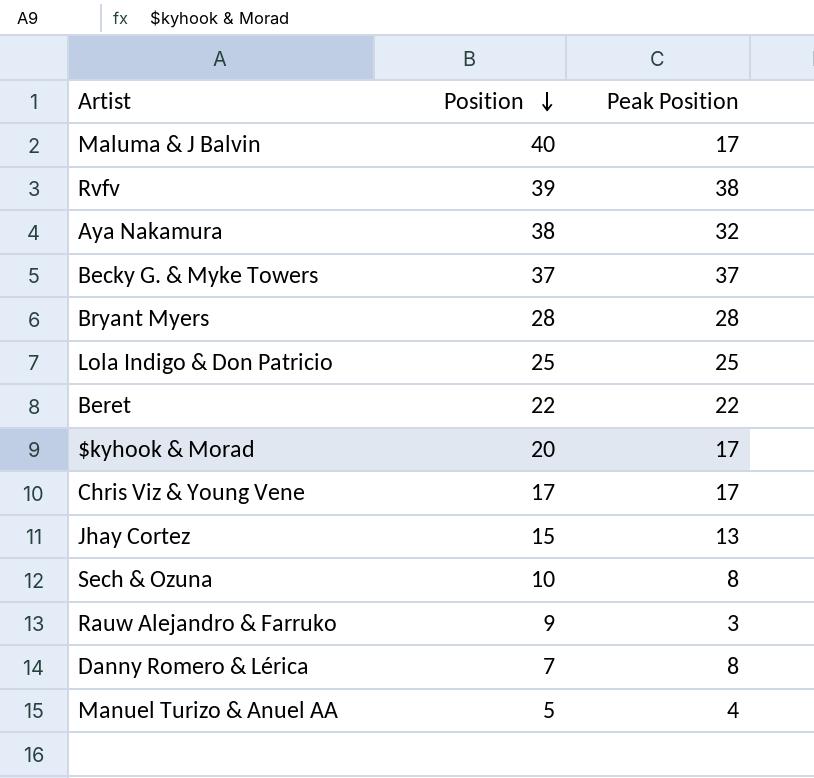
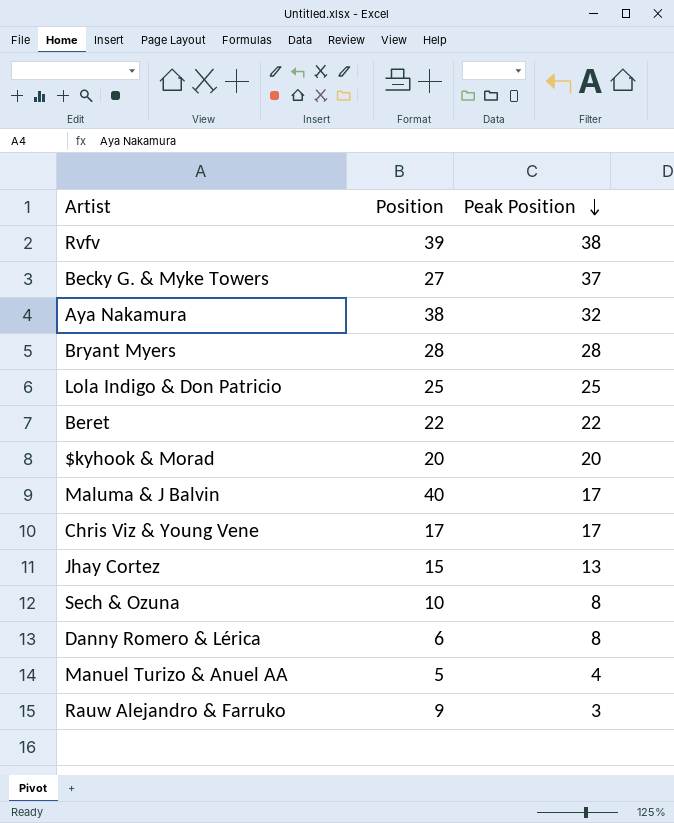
row order: Position descending -> Peak Position descending
Becky G. & Myke Towers | Position: 37 -> 27
$kyhook & Morad | Peak Position: 17 -> 20
Danny Romero & Lérica | Position: 7 -> 6

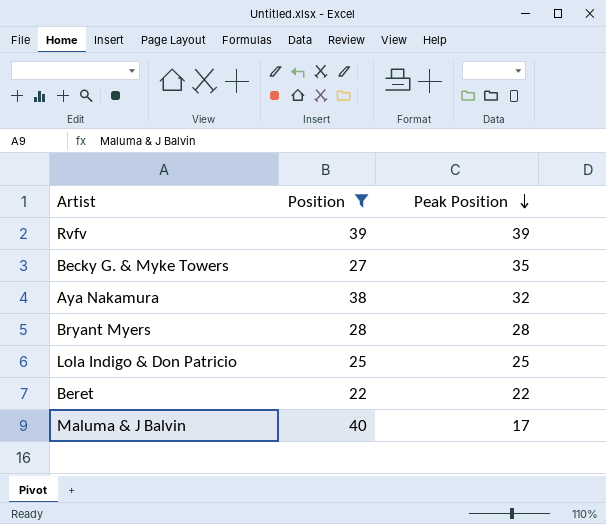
filter: none -> Position >= 22
Rvfv | Peak Position: 38 -> 39
Becky G. & Myke Towers | Peak Position: 37 -> 35

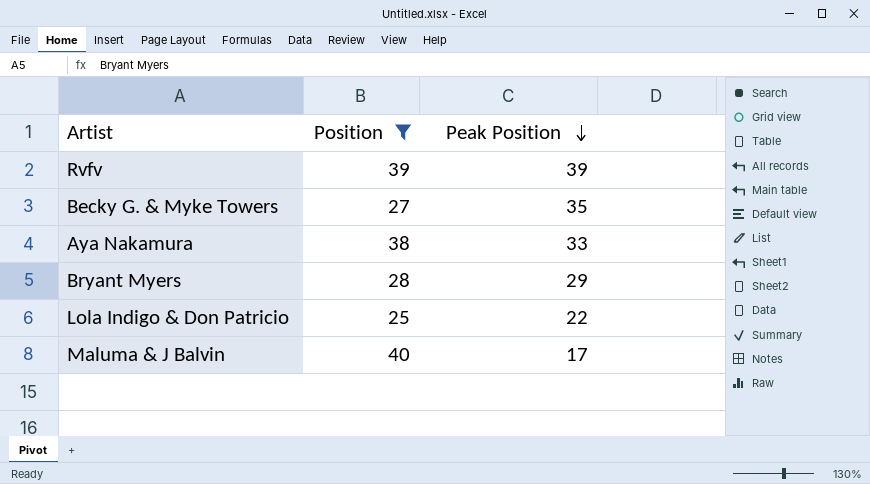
row Beret: 22 | 22 -> none
Aya Nakamura | Peak Position: 32 -> 33
Bryant Myers | Peak Position: 28 -> 29
Lola Indigo & Don Patricio | Peak Position: 25 -> 22

